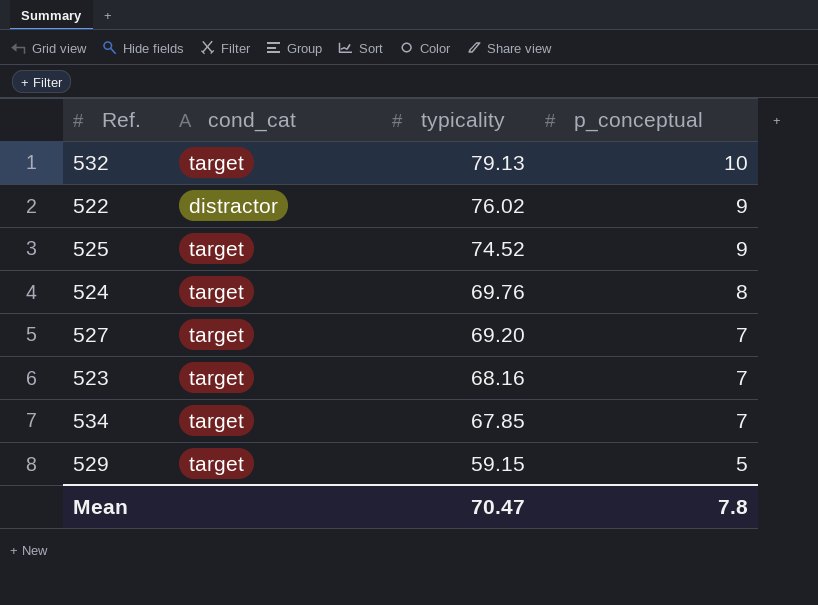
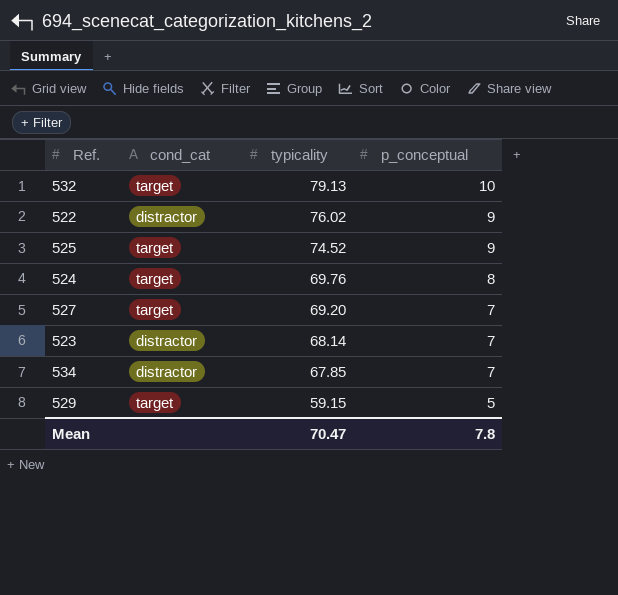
523 | cond_cat: target -> distractor
523 | typicality: 68.16 -> 68.14
534 | cond_cat: target -> distractor

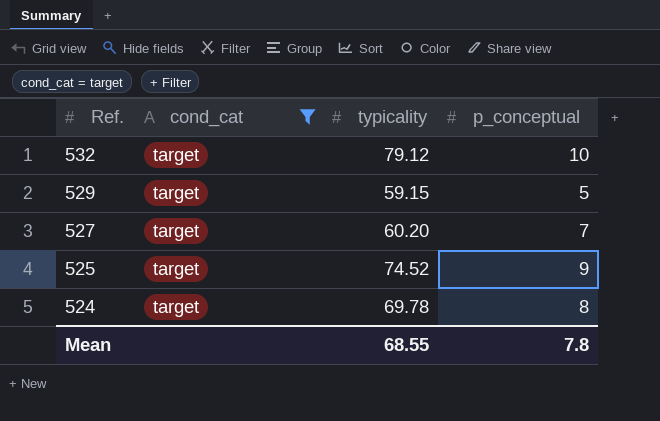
filter: none -> cond_cat = target
row order: typicality descending -> Ref. descending
532 | typicality: 79.13 -> 79.12
527 | typicality: 69.20 -> 60.20
524 | typicality: 69.76 -> 69.78
Mean | typicality: 70.47 -> 68.55

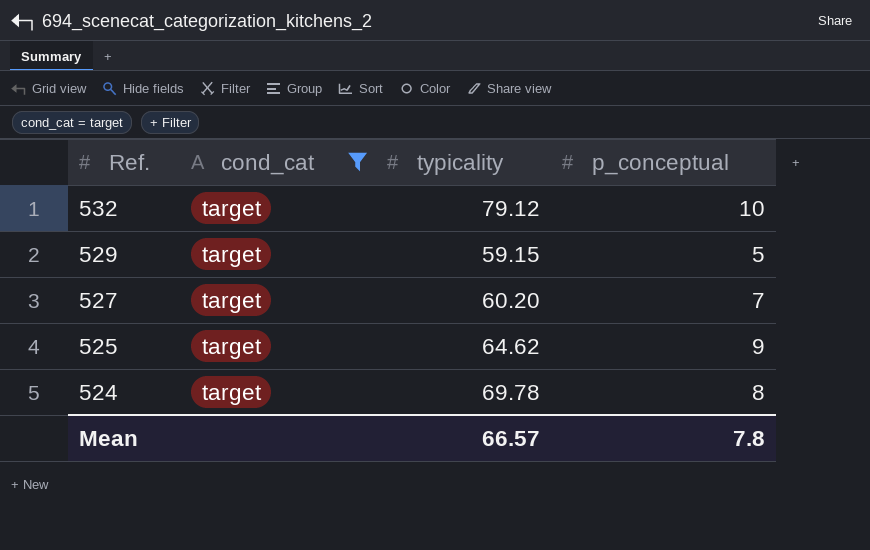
525 | typicality: 74.52 -> 64.62
Mean | typicality: 68.55 -> 66.57

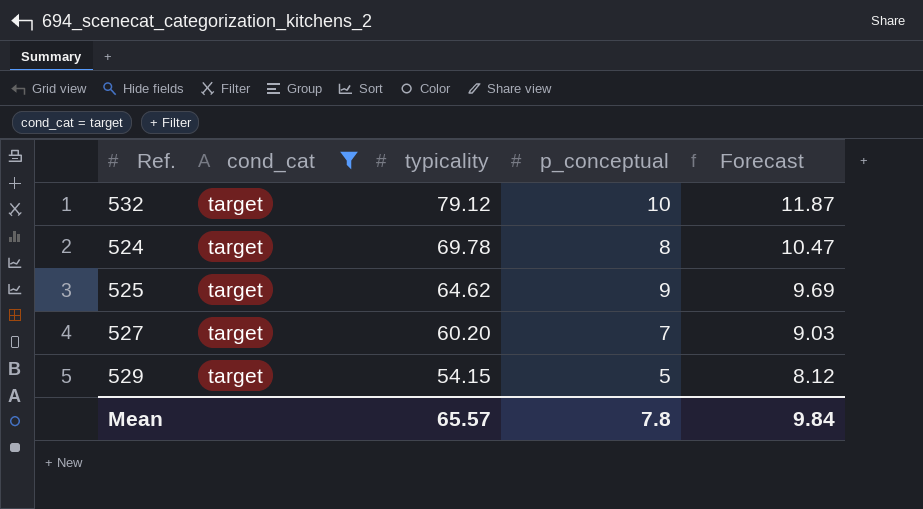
row order: Ref. descending -> typicality descending
column Forecast | formula: none -> [typicality] * 0.15
529 | typicality: 59.15 -> 54.15
Mean | typicality: 66.57 -> 65.57

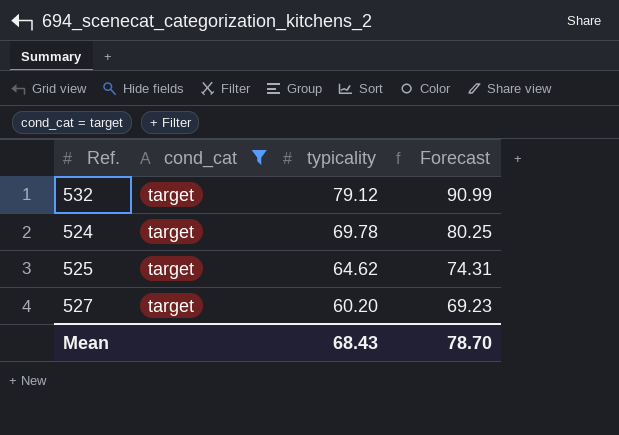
column p_conceptual | position: 4 -> none
column Forecast | formula: [typicality] * 0.15 -> [typicality] * 1.15
row 529: target | 54.15 | 5 | 8.12 -> none
Mean | typicality: 65.57 -> 68.43
Mean | Forecast: 9.84 -> 78.70

